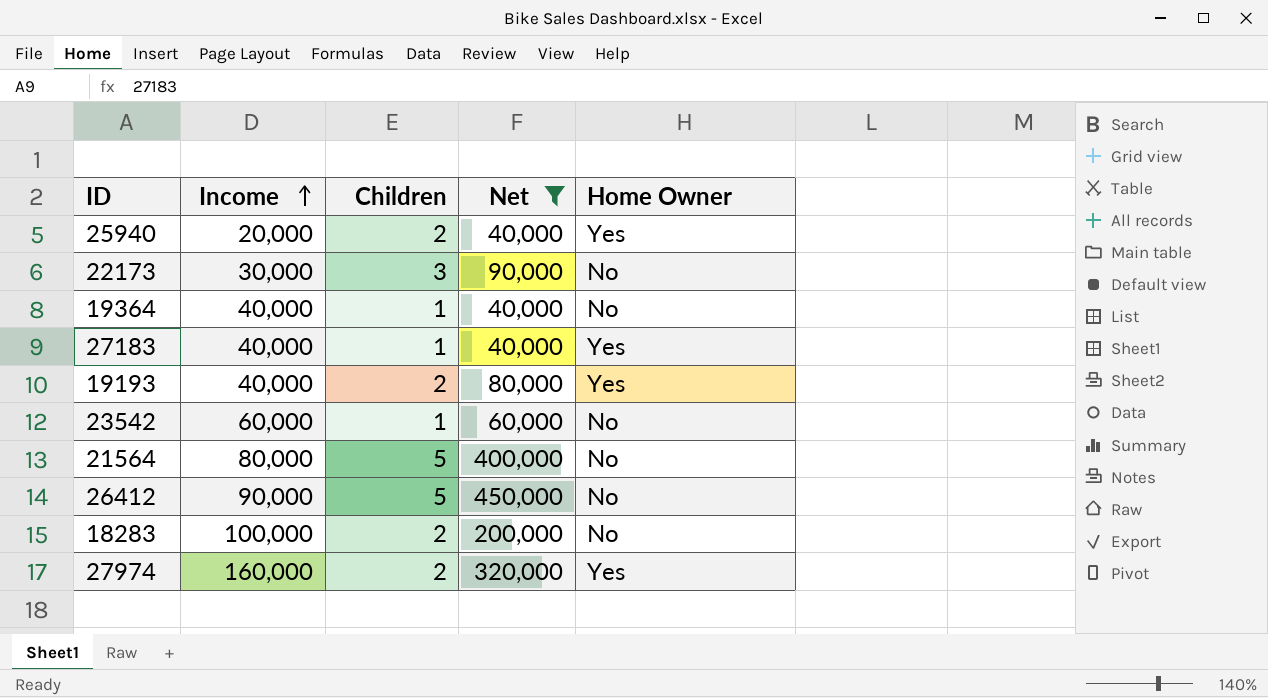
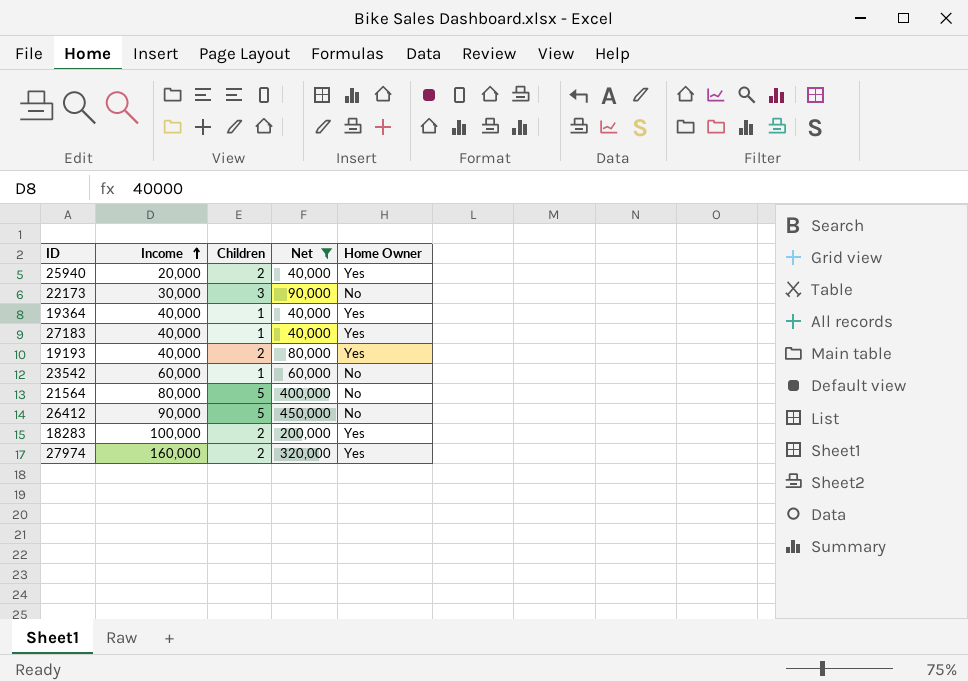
19364 | Home Owner: No -> Yes
18283 | Home Owner: No -> Yes

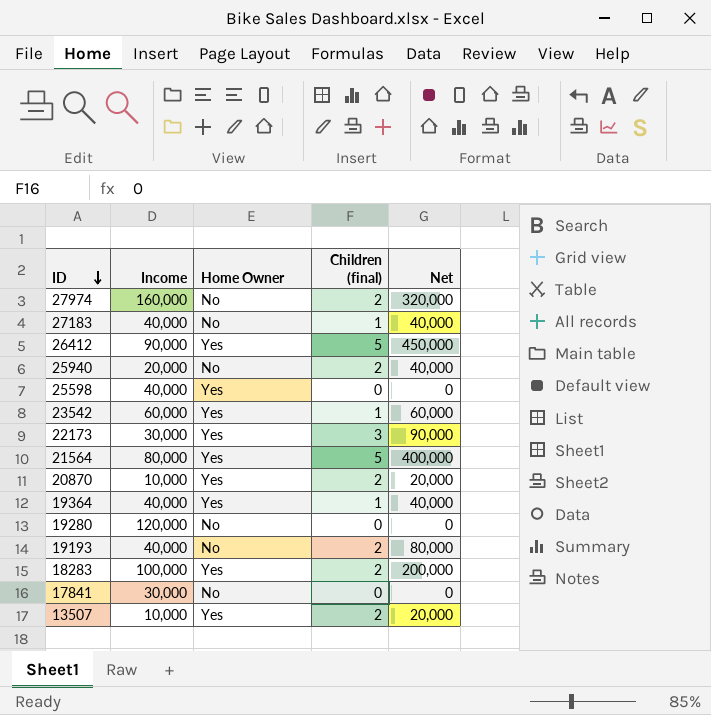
filter: Net >= 40,000 -> none
row order: Income ascending -> ID descending
column Home Owner | position: 5 -> 3
column name: Children -> Children (final)
27974 | Home Owner: Yes -> No
27183 | Home Owner: Yes -> No
26412 | Home Owner: No -> Yes
25940 | Home Owner: Yes -> No
23542 | Home Owner: No -> Yes
22173 | Home Owner: No -> Yes
21564 | Home Owner: No -> Yes
19193 | Home Owner: Yes -> No

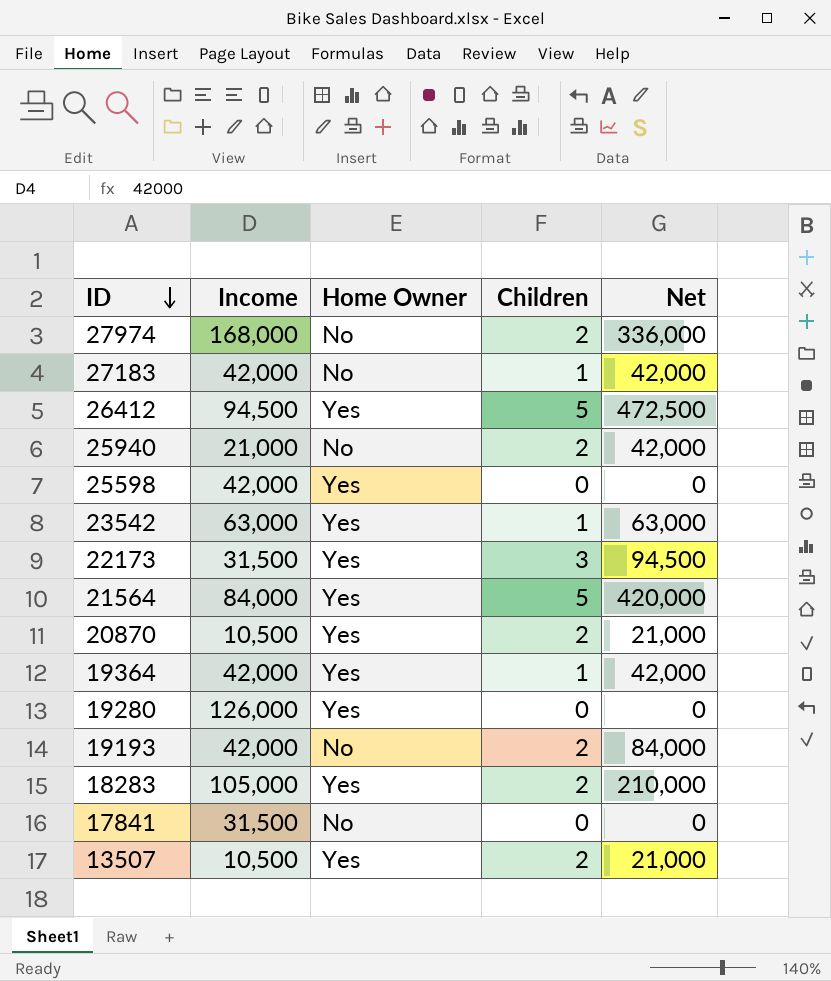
column name: Children (final) -> Children
27974 | Income: 160,000 -> 168,000
27974 | Net: 320,000 -> 336,000
27183 | Income: 40,000 -> 42,000
27183 | Net: 40,000 -> 42,000
26412 | Income: 90,000 -> 94,500
26412 | Net: 450,000 -> 472,500
25940 | Income: 20,000 -> 21,000
25940 | Net: 40,000 -> 42,000
25598 | Income: 40,000 -> 42,000
23542 | Income: 60,000 -> 63,000
23542 | Net: 60,000 -> 63,000
22173 | Income: 30,000 -> 31,500
22173 | Net: 90,000 -> 94,500
21564 | Income: 80,000 -> 84,000
21564 | Net: 400,000 -> 420,000
20870 | Income: 10,000 -> 10,500
20870 | Net: 20,000 -> 21,000
19364 | Income: 40,000 -> 42,000
19364 | Net: 40,000 -> 42,000
19280 | Income: 120,000 -> 126,000
19280 | Home Owner: No -> Yes
19193 | Income: 40,000 -> 42,000
19193 | Net: 80,000 -> 84,000
18283 | Income: 100,000 -> 105,000
18283 | Net: 200,000 -> 210,000
17841 | Income: 30,000 -> 31,500
13507 | Income: 10,000 -> 10,500
13507 | Net: 20,000 -> 21,000

